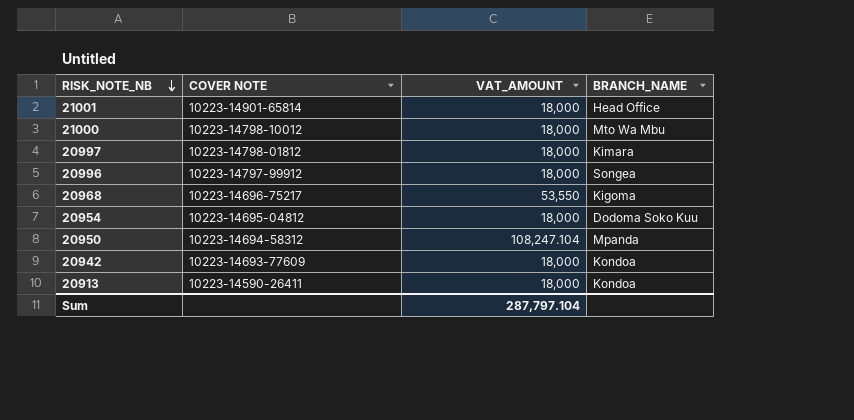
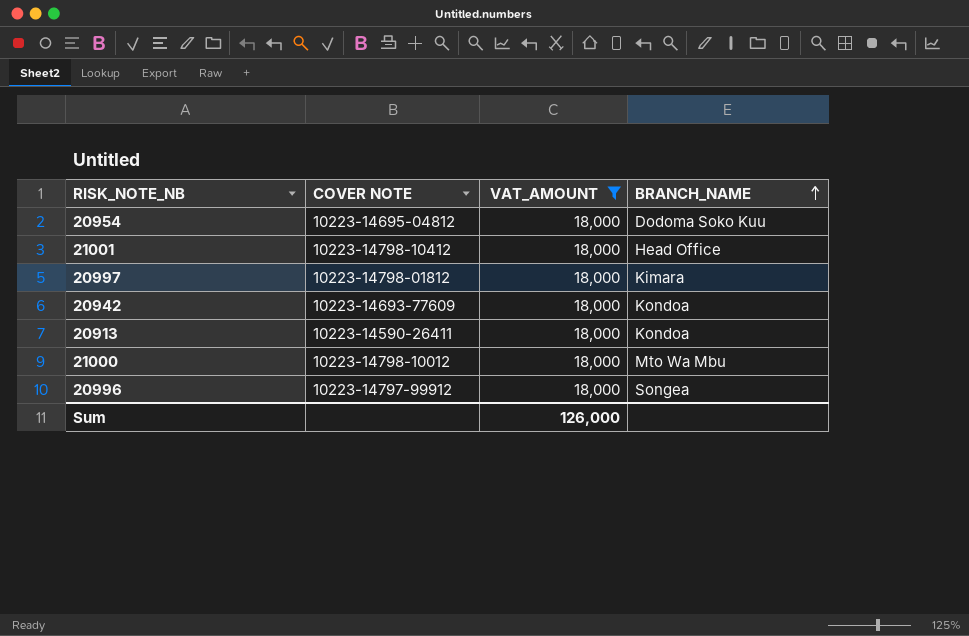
filter: none -> VAT_AMOUNT = 18,000
row order: RISK_NOTE_NB descending -> BRANCH_NAME ascending
21001 | COVER NOTE: 10223-14901-65814 -> 10223-14798-10412
Sum | VAT_AMOUNT: 287,797.104 -> 126,000

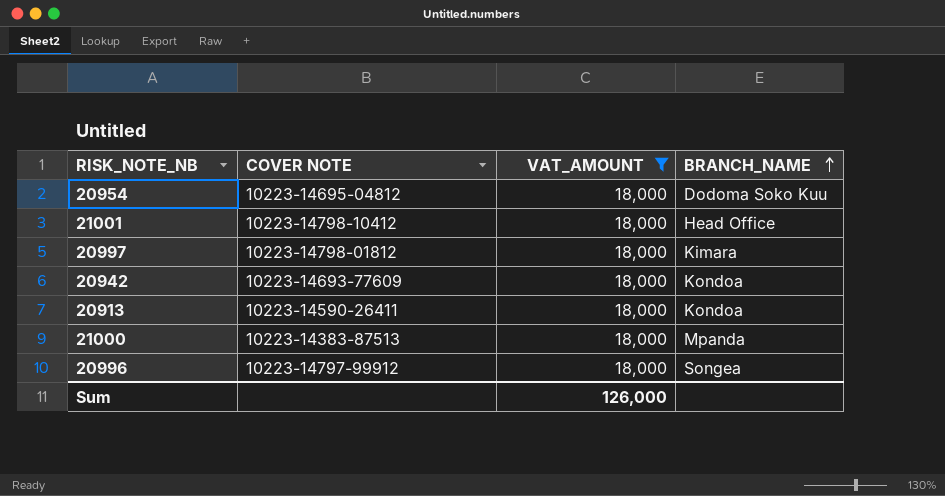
21000 | COVER NOTE: 10223-14798-10012 -> 10223-14383-87513
21000 | BRANCH_NAME: Mto Wa Mbu -> Mpanda

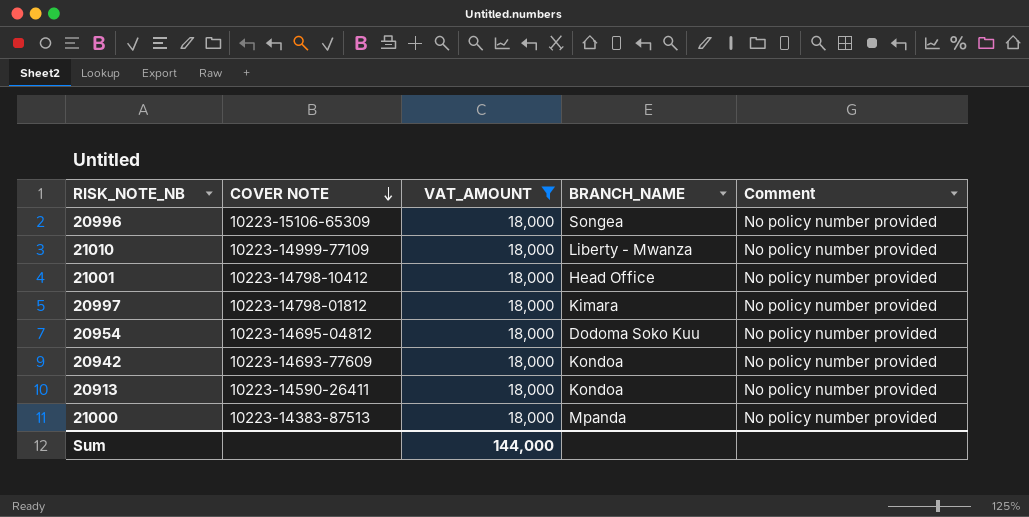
row order: BRANCH_NAME ascending -> COVER NOTE descending
column Comment | position: none -> 5
20996 | COVER NOTE: 10223-14797-99912 -> 10223-15106-65309
row 21010: none -> 10223-14999-77109 | 18,000 | Liberty - Mwanza | No policy number provided
Sum | VAT_AMOUNT: 126,000 -> 144,000

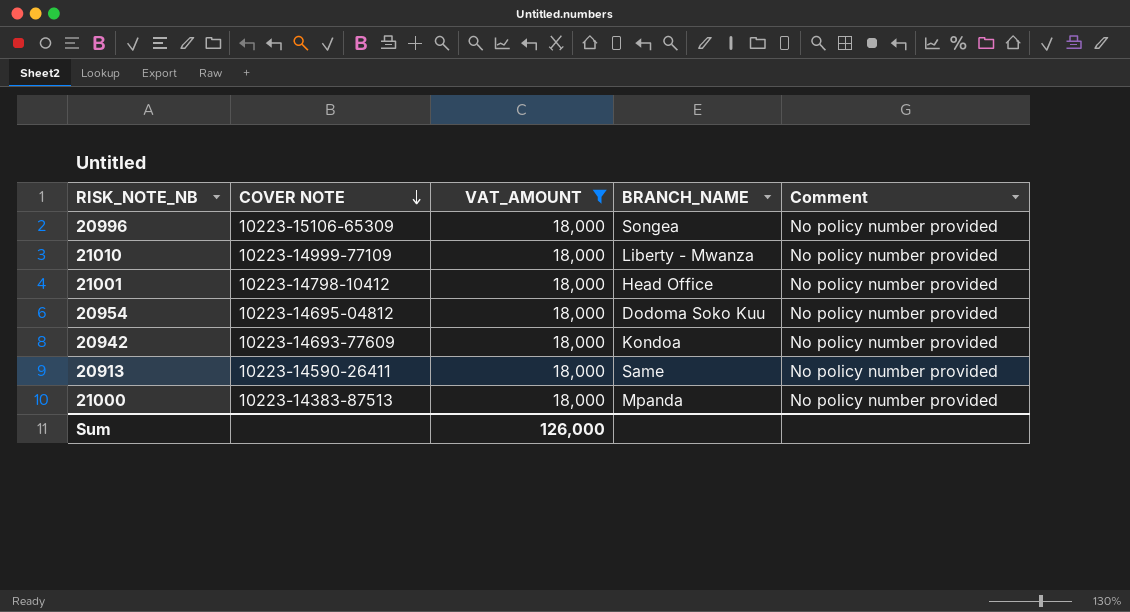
row 20997: 10223-14798-01812 | 18,000 | Kimara | No policy number provided -> none
20913 | BRANCH_NAME: Kondoa -> Same
Sum | VAT_AMOUNT: 144,000 -> 126,000

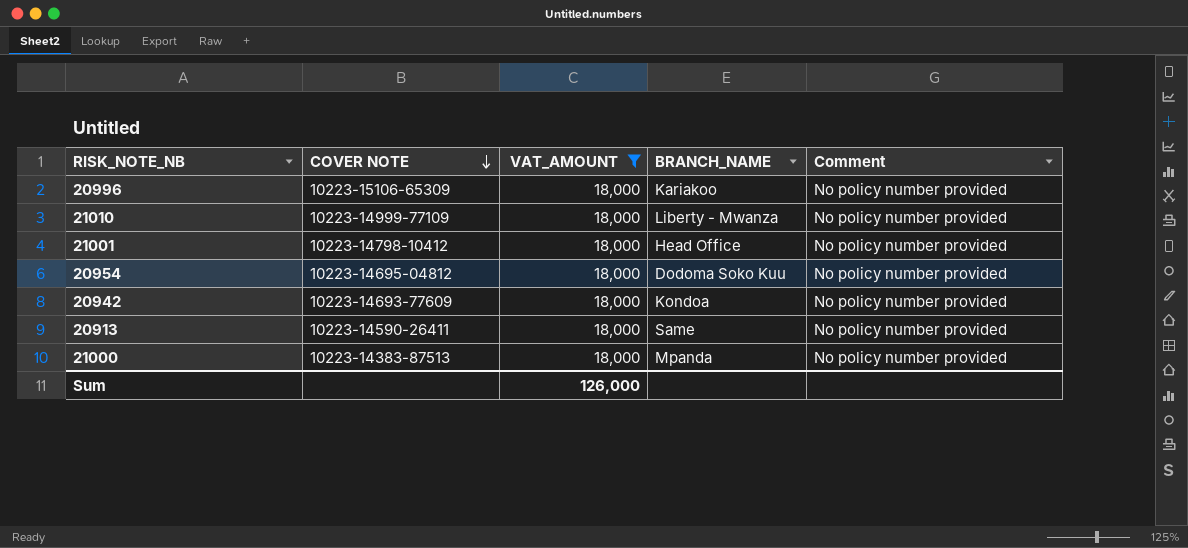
20996 | BRANCH_NAME: Songea -> Kariakoo

